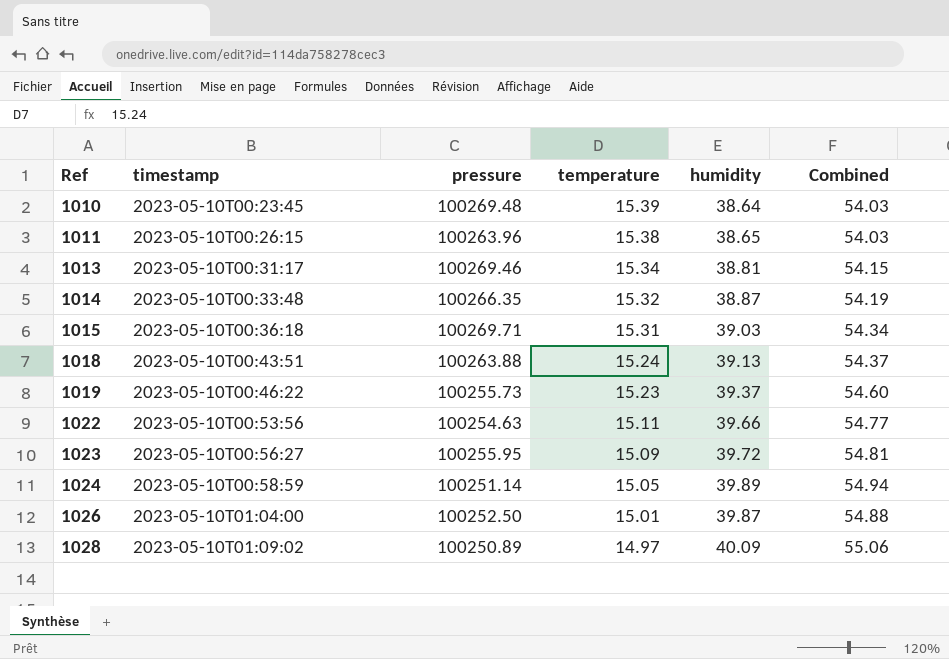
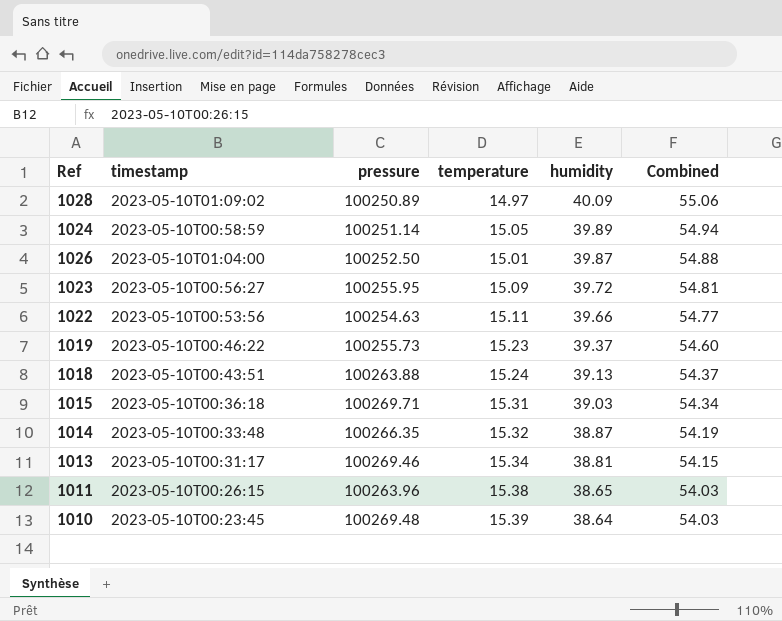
row order: Ref ascending -> humidity descending

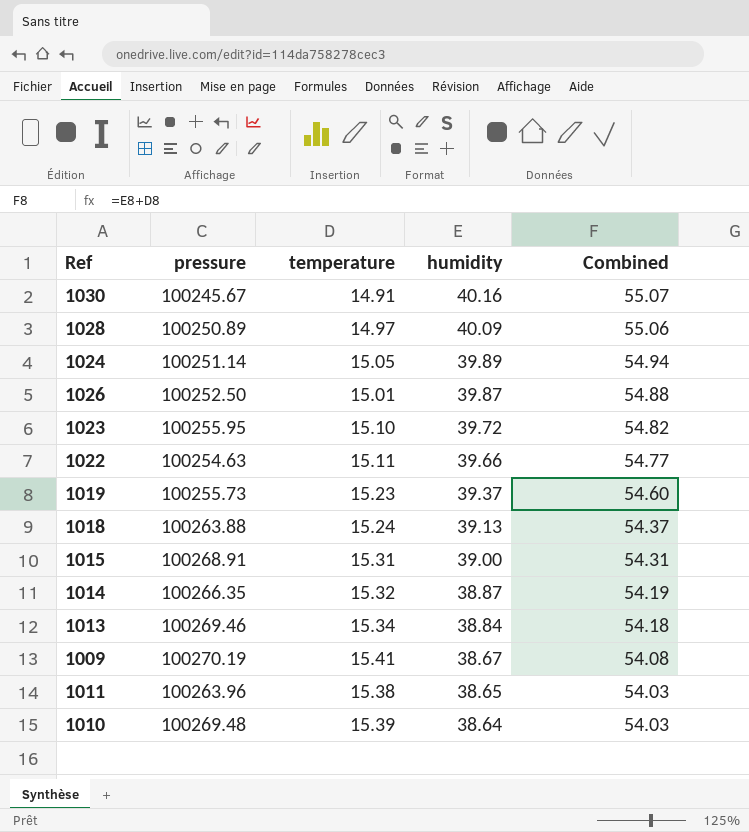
column timestamp | position: 2 -> none
row 1030: none -> 100245.67 | 14.91 | 40.16 | 55.07
1023 | temperature: 15.09 -> 15.10
1023 | Combined: 54.81 -> 54.82
1015 | pressure: 100269.71 -> 100268.91
1015 | humidity: 39.03 -> 39.00
1015 | Combined: 54.34 -> 54.31
1013 | humidity: 38.81 -> 38.84
1013 | Combined: 54.15 -> 54.18
row 1009: none -> 100270.19 | 15.41 | 38.67 | 54.08

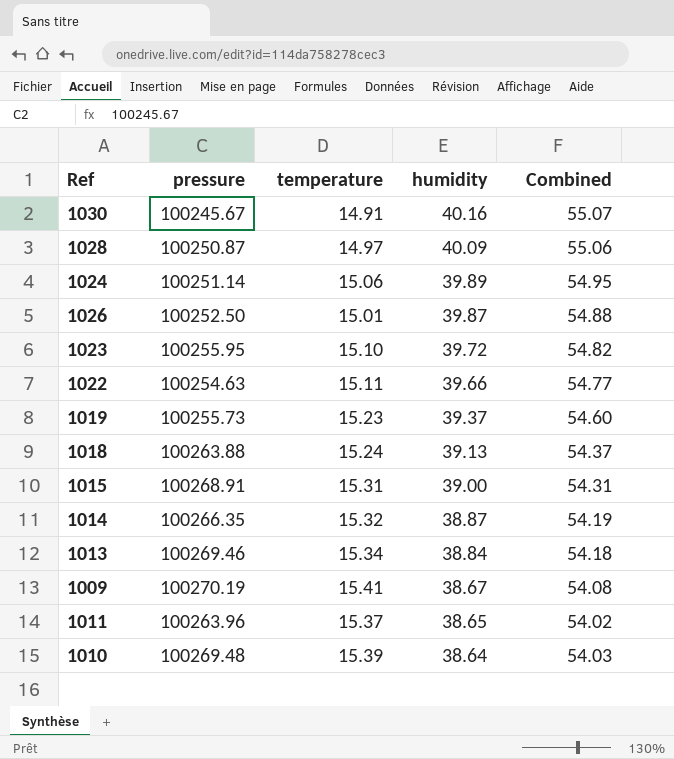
1028 | pressure: 100250.89 -> 100250.87
1024 | temperature: 15.05 -> 15.06
1024 | Combined: 54.94 -> 54.95
1011 | temperature: 15.38 -> 15.37
1011 | Combined: 54.03 -> 54.02

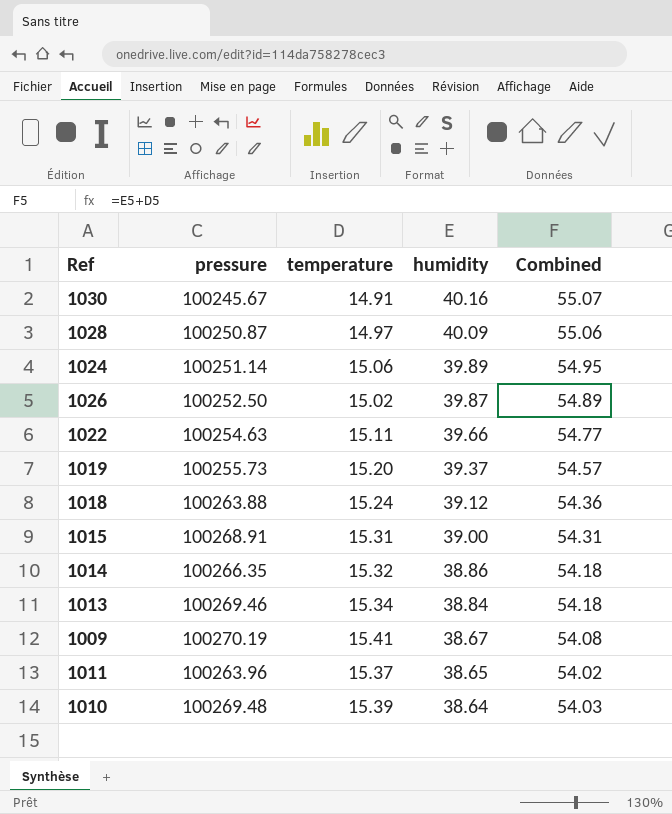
row 1023: 100255.95 | 15.10 | 39.72 | 54.82 -> none
1026 | temperature: 15.01 -> 15.02
1026 | Combined: 54.88 -> 54.89
1019 | temperature: 15.23 -> 15.20
1019 | Combined: 54.60 -> 54.57
1018 | humidity: 39.13 -> 39.12
1018 | Combined: 54.37 -> 54.36
1014 | humidity: 38.87 -> 38.86
1014 | Combined: 54.19 -> 54.18

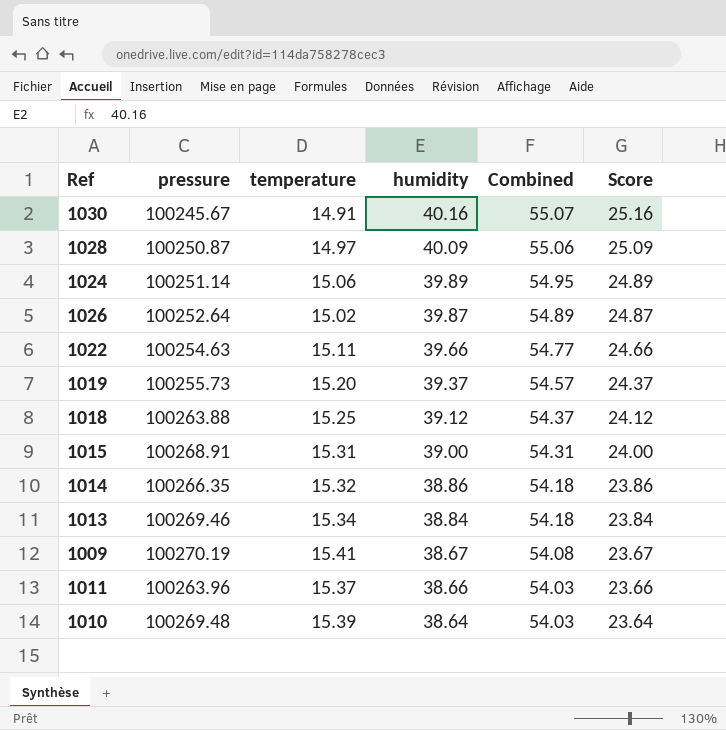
column Score | formula: none -> [humidity] - 15
1026 | pressure: 100252.50 -> 100252.64
1018 | temperature: 15.24 -> 15.25
1018 | Combined: 54.36 -> 54.37
1011 | humidity: 38.65 -> 38.66
1011 | Combined: 54.02 -> 54.03

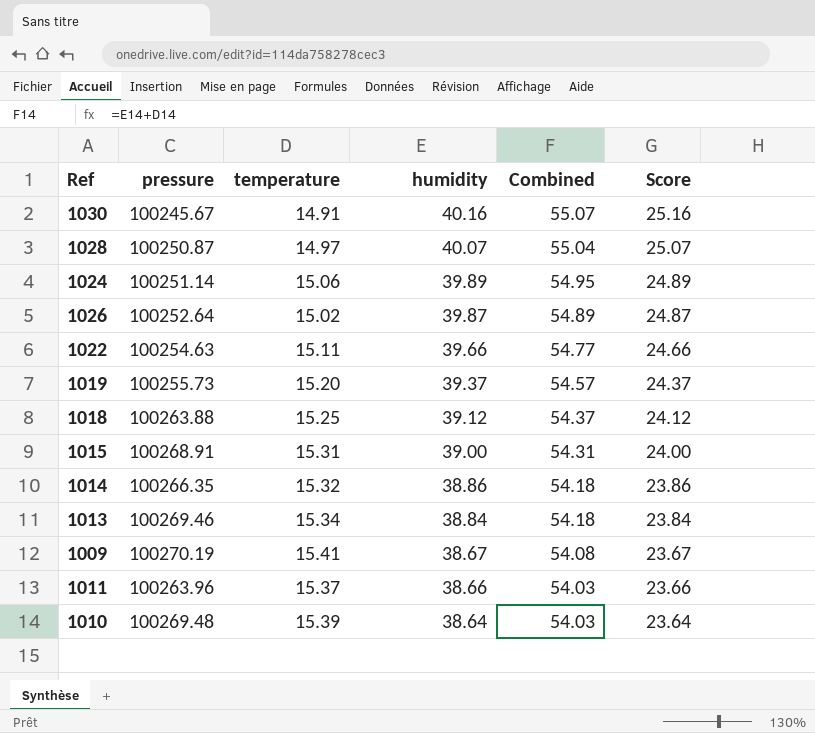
1028 | humidity: 40.09 -> 40.07
1028 | Combined: 55.06 -> 55.04
1028 | Score: 25.09 -> 25.07

